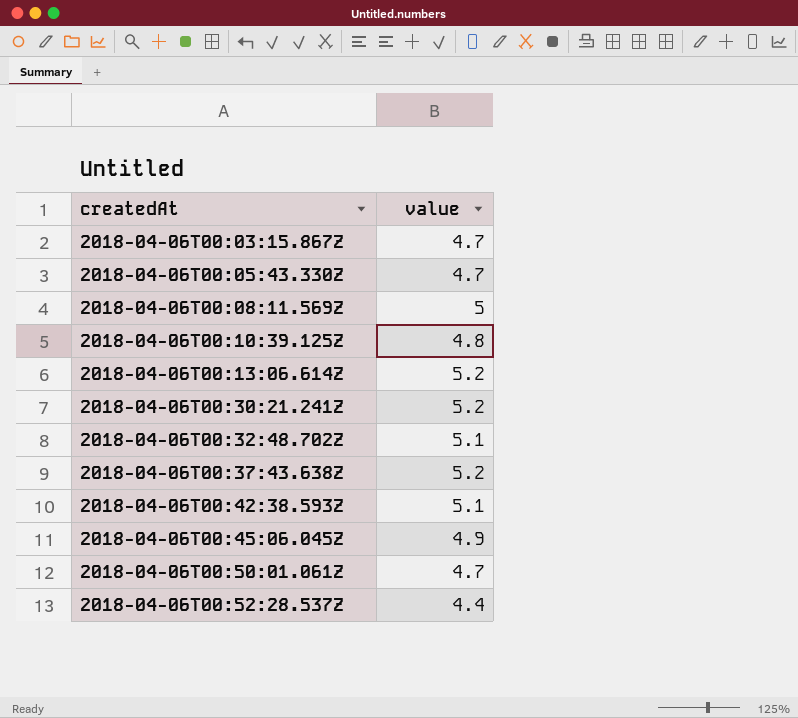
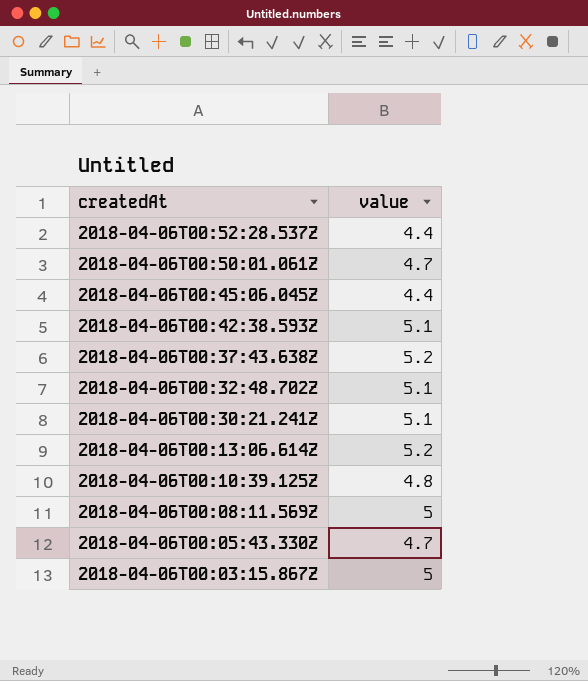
row order: createdAt ascending -> createdAt descending
2018-04-06T00:45:06.045Z | value: 4.9 -> 4.4
2018-04-06T00:30:21.241Z | value: 5.2 -> 5.1
2018-04-06T00:03:15.867Z | value: 4.7 -> 5

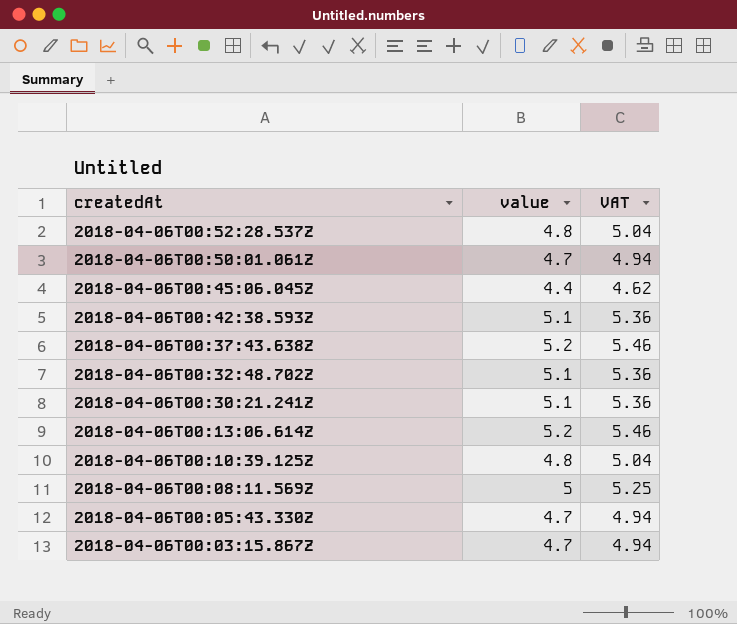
column VAT | formula: none -> [value] * 1.05
2018-04-06T00:52:28.537Z | value: 4.4 -> 4.8
2018-04-06T00:03:15.867Z | value: 5 -> 4.7

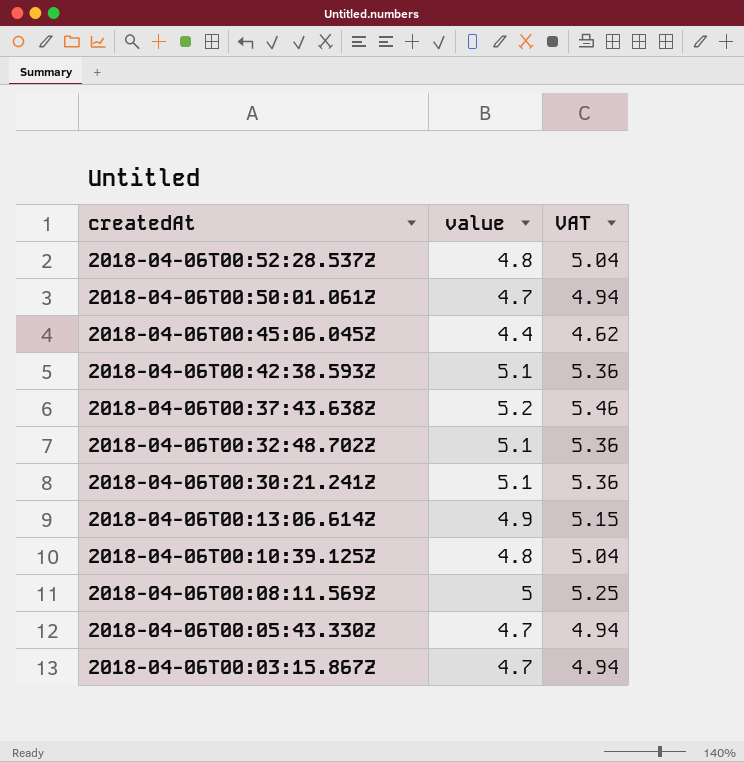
2018-04-06T00:13:06.614Z | value: 5.2 -> 4.9
2018-04-06T00:13:06.614Z | VAT: 5.46 -> 5.15

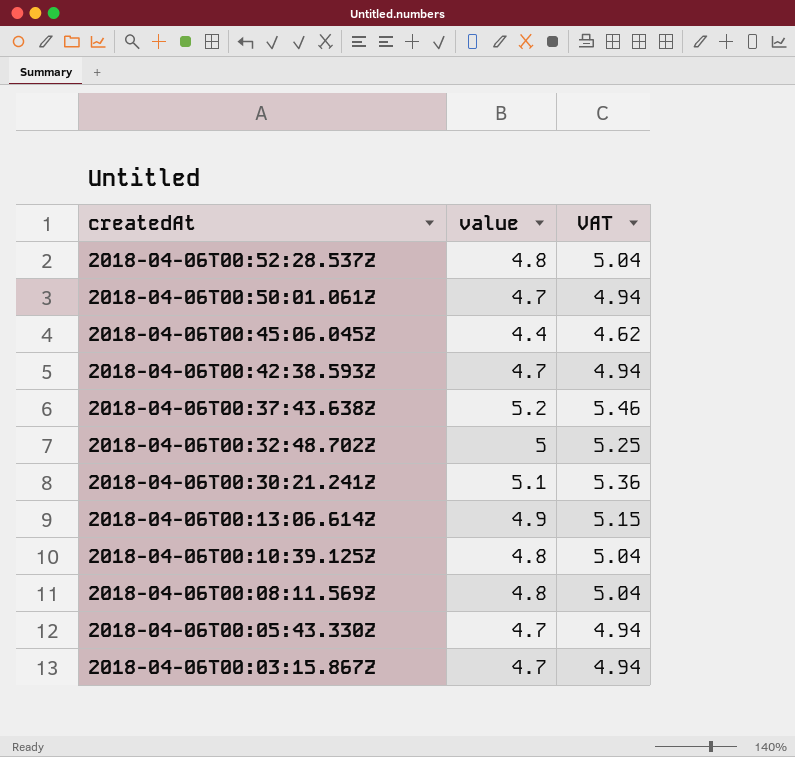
2018-04-06T00:42:38.593Z | value: 5.1 -> 4.7
2018-04-06T00:42:38.593Z | VAT: 5.36 -> 4.94
2018-04-06T00:32:48.702Z | value: 5.1 -> 5
2018-04-06T00:32:48.702Z | VAT: 5.36 -> 5.25
2018-04-06T00:08:11.569Z | value: 5 -> 4.8
2018-04-06T00:08:11.569Z | VAT: 5.25 -> 5.04

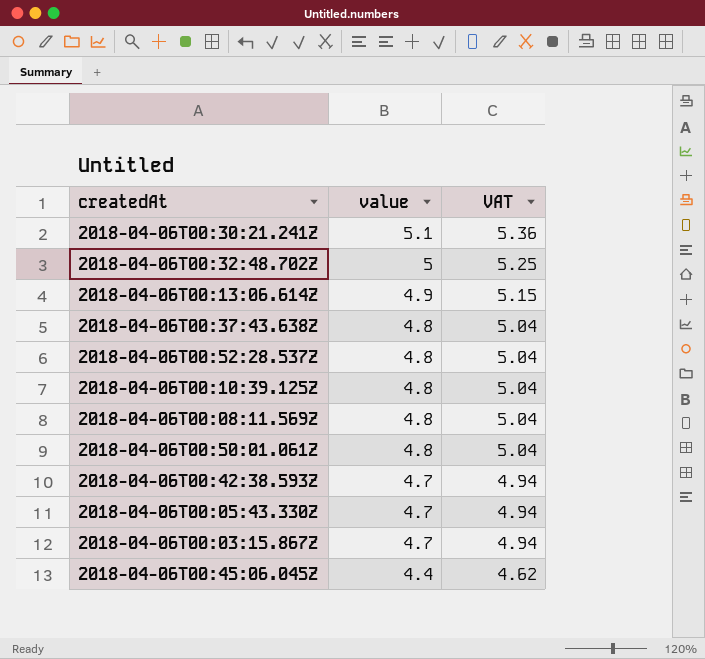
row order: createdAt descending -> value descending
2018-04-06T00:37:43.638Z | value: 5.2 -> 4.8
2018-04-06T00:37:43.638Z | VAT: 5.46 -> 5.04
2018-04-06T00:50:01.061Z | value: 4.7 -> 4.8
2018-04-06T00:50:01.061Z | VAT: 4.94 -> 5.04

